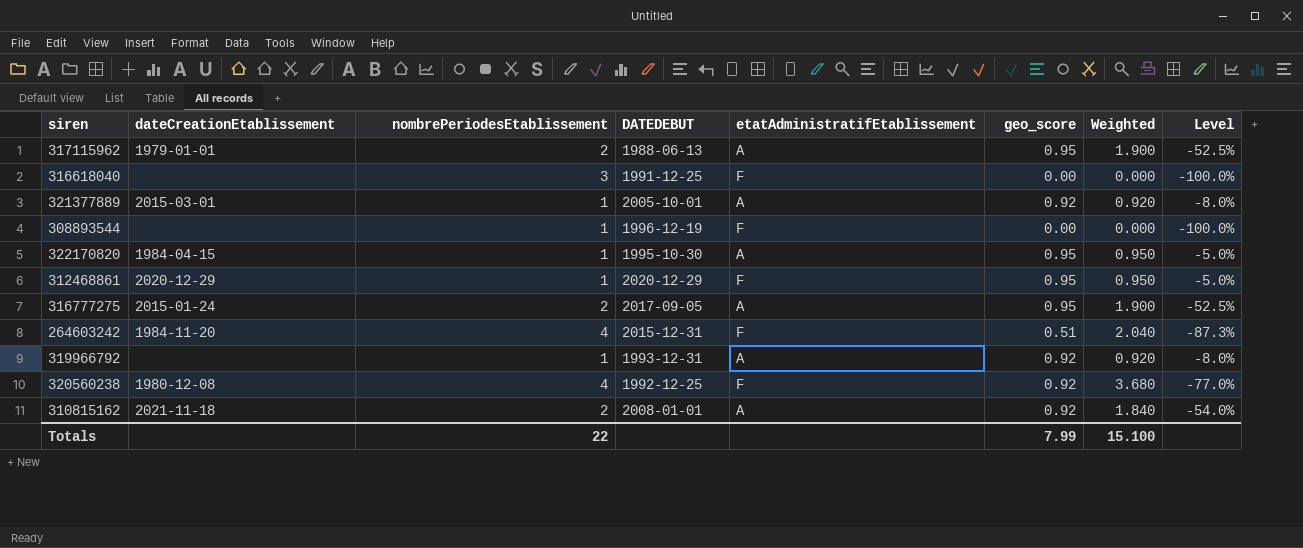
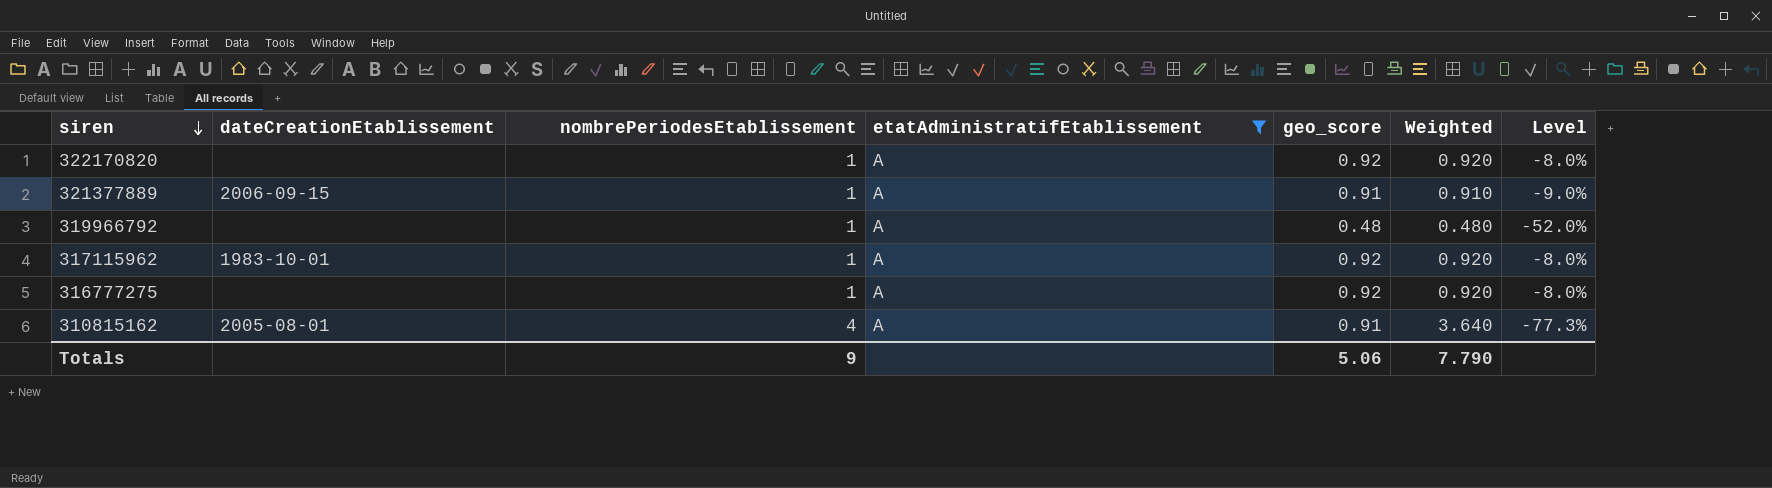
filter: none -> etatAdministratifEtablissement = A
row order: none -> siren descending
column DATEDEBUT | position: 4 -> none
322170820 | dateCreationEtablissement: 1984-04-15 -> none
322170820 | geo_score: 0.95 -> 0.92
322170820 | Weighted: 0.950 -> 0.920
322170820 | Level: -5.0% -> -8.0%
321377889 | dateCreationEtablissement: 2015-03-01 -> 2006-09-15
321377889 | geo_score: 0.92 -> 0.91
321377889 | Weighted: 0.920 -> 0.910
321377889 | Level: -8.0% -> -9.0%
319966792 | geo_score: 0.92 -> 0.48
319966792 | Weighted: 0.920 -> 0.480
319966792 | Level: -8.0% -> -52.0%
317115962 | dateCreationEtablissement: 1979-01-01 -> 1983-10-01
317115962 | nombrePeriodesEtablissement: 2 -> 1
317115962 | geo_score: 0.95 -> 0.92
317115962 | Weighted: 1.900 -> 0.920
317115962 | Level: -52.5% -> -8.0%
316777275 | dateCreationEtablissement: 2015-01-24 -> none
316777275 | nombrePeriodesEtablissement: 2 -> 1
316777275 | geo_score: 0.95 -> 0.92
316777275 | Weighted: 1.900 -> 0.920
316777275 | Level: -52.5% -> -8.0%
310815162 | dateCreationEtablissement: 2021-11-18 -> 2005-08-01
310815162 | nombrePeriodesEtablissement: 2 -> 4
310815162 | geo_score: 0.92 -> 0.91
310815162 | Weighted: 1.840 -> 3.640
310815162 | Level: -54.0% -> -77.3%
Totals | nombrePeriodesEtablissement: 22 -> 9
Totals | geo_score: 7.99 -> 5.06
Totals | Weighted: 15.100 -> 7.790

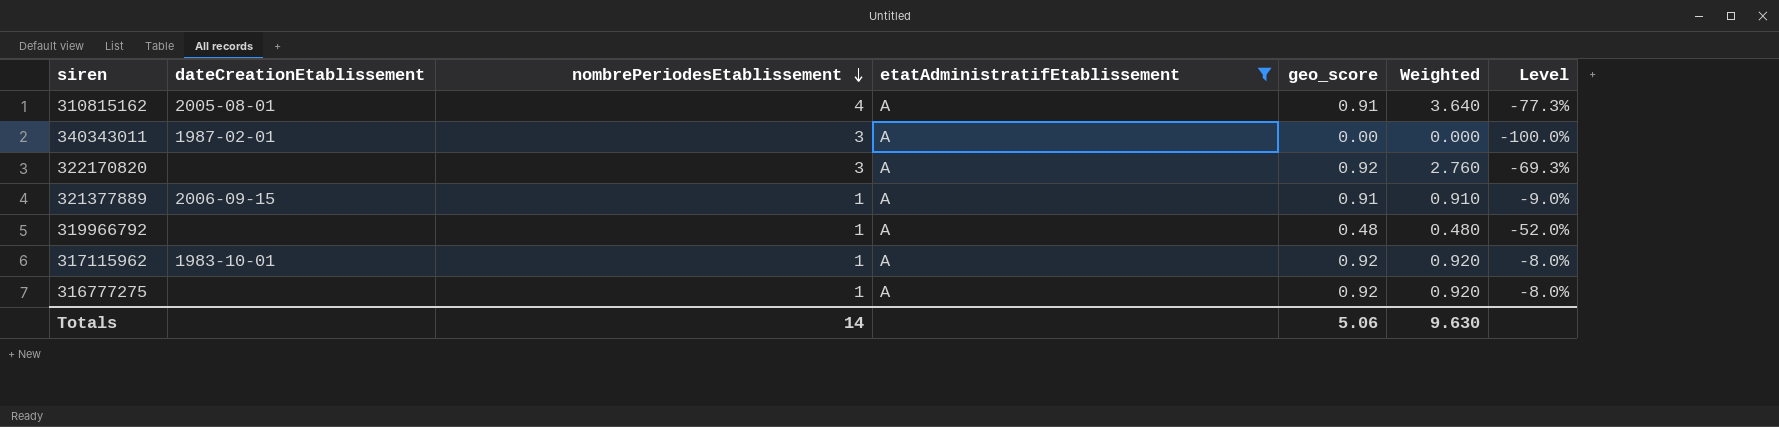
row order: siren descending -> nombrePeriodesEtablissement descending
row 340343011: none -> 1987-02-01 | 3 | A | 0.00 | 0.000 | -100.0%
322170820 | nombrePeriodesEtablissement: 1 -> 3
322170820 | Weighted: 0.920 -> 2.760
322170820 | Level: -8.0% -> -69.3%
Totals | nombrePeriodesEtablissement: 9 -> 14
Totals | Weighted: 7.790 -> 9.630

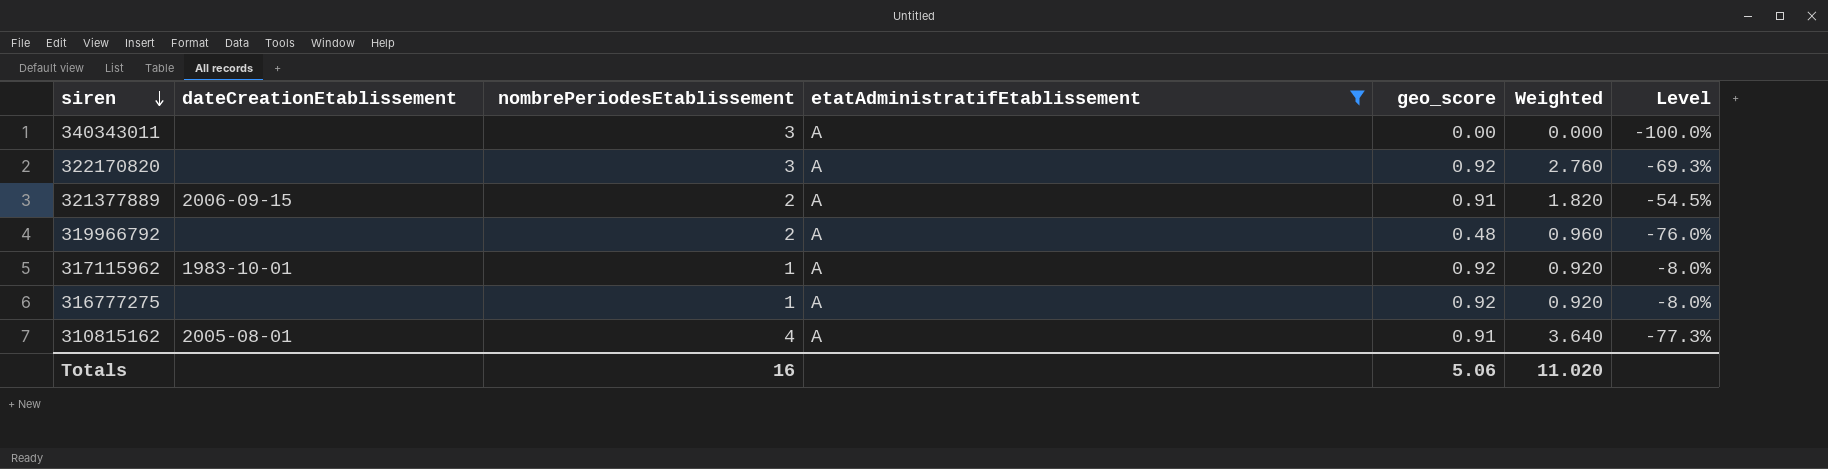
row order: nombrePeriodesEtablissement descending -> siren descending
340343011 | dateCreationEtablissement: 1987-02-01 -> none
321377889 | nombrePeriodesEtablissement: 1 -> 2
321377889 | Weighted: 0.910 -> 1.820
321377889 | Level: -9.0% -> -54.5%
319966792 | nombrePeriodesEtablissement: 1 -> 2
319966792 | Weighted: 0.480 -> 0.960
319966792 | Level: -52.0% -> -76.0%
Totals | nombrePeriodesEtablissement: 14 -> 16
Totals | Weighted: 9.630 -> 11.020

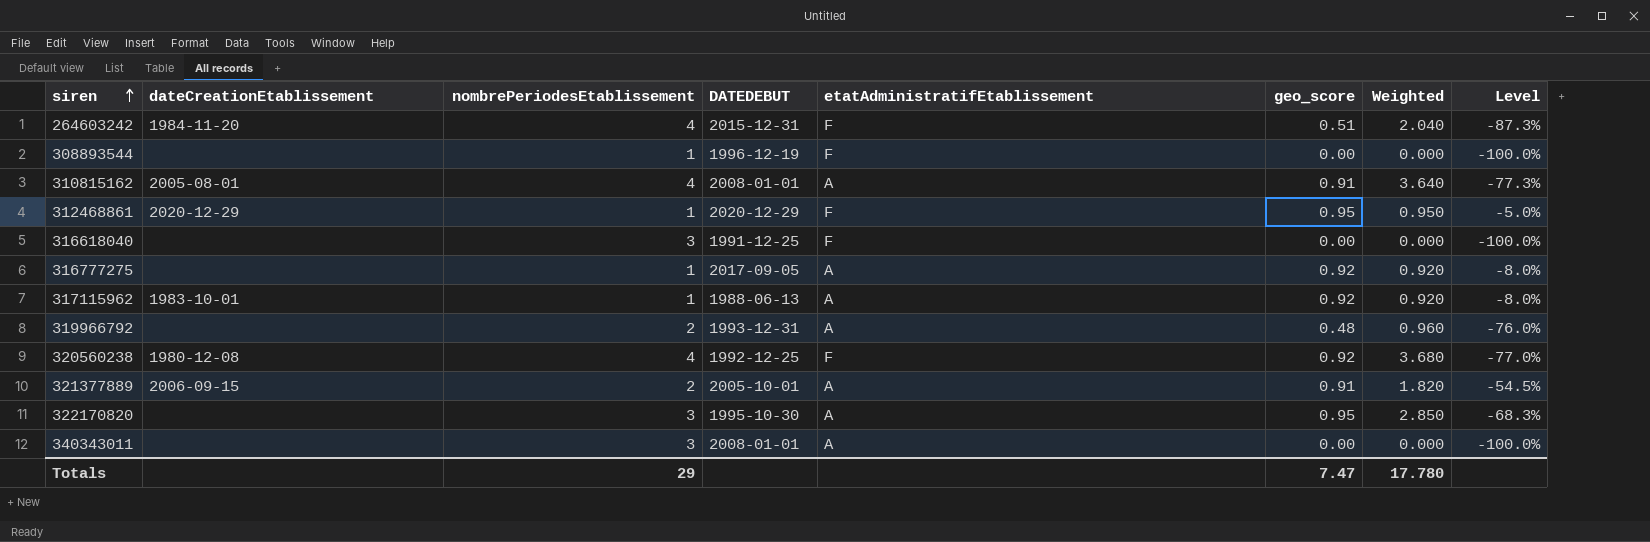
filter: etatAdministratifEtablissement = A -> none
row order: siren descending -> siren ascending
column DATEDEBUT | position: none -> 4
322170820 | geo_score: 0.92 -> 0.95
322170820 | Weighted: 2.760 -> 2.850
322170820 | Level: -69.3% -> -68.3%
Totals | nombrePeriodesEtablissement: 16 -> 29
Totals | geo_score: 5.06 -> 7.47
Totals | Weighted: 11.020 -> 17.780

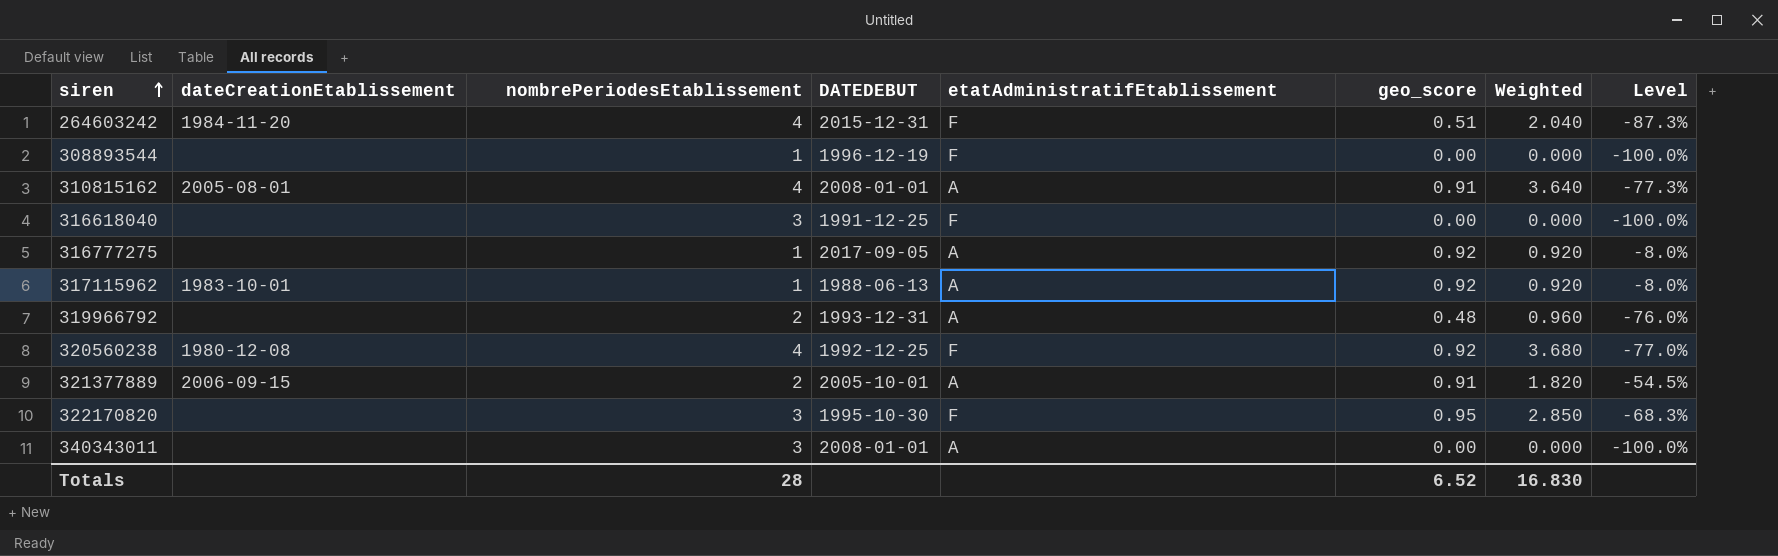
row 312468861: 2020-12-29 | 1 | 2020-12-29 | F | 0.95 | 0.950 | -5.0% -> none
322170820 | etatAdministratifEtablissement: A -> F
Totals | nombrePeriodesEtablissement: 29 -> 28
Totals | geo_score: 7.47 -> 6.52
Totals | Weighted: 17.780 -> 16.830

